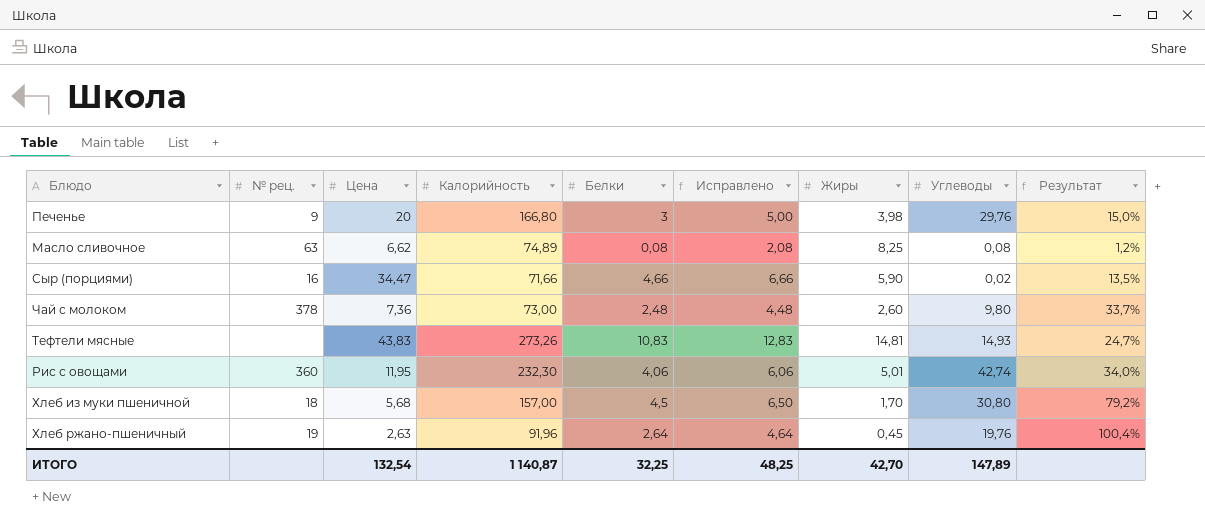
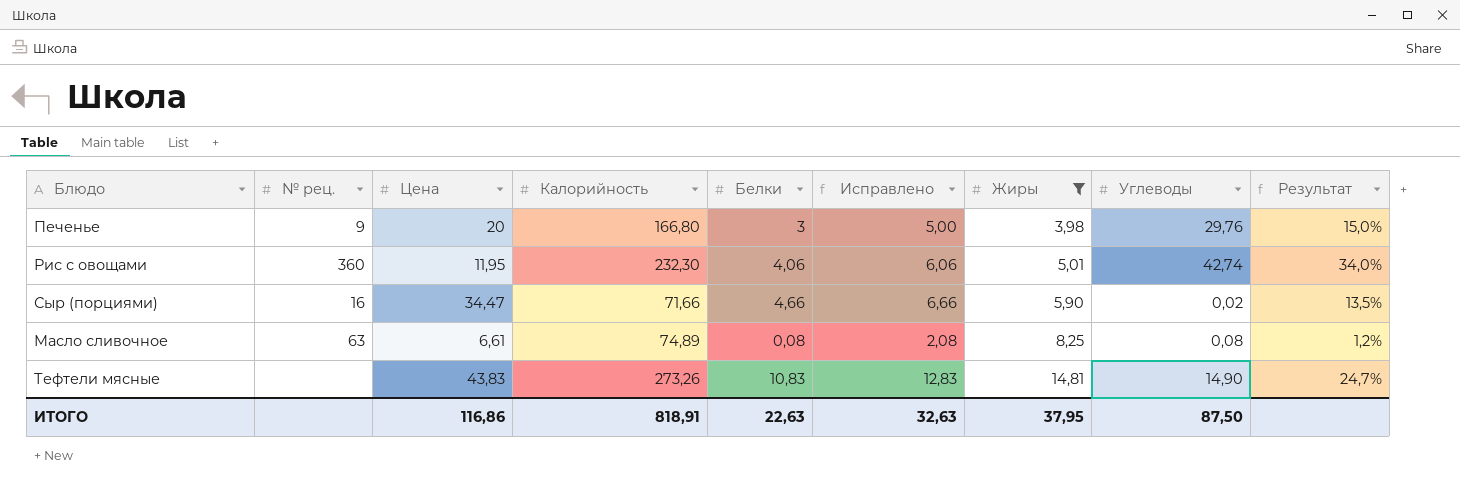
filter: none -> Жиры >= 3,98
row order: none -> Жиры ascending
Масло сливочное | Цена: 6,62 -> 6,61
Тефтели мясные | Углеводы: 14,93 -> 14,90
ИТОГО | Цена: 132,54 -> 116,86
ИТОГО | Калорийность: 1 140,87 -> 818,91
ИТОГО | Белки: 32,25 -> 22,63
ИТОГО | Исправлено: 48,25 -> 32,63
ИТОГО | Жиры: 42,70 -> 37,95
ИТОГО | Углеводы: 147,89 -> 87,50

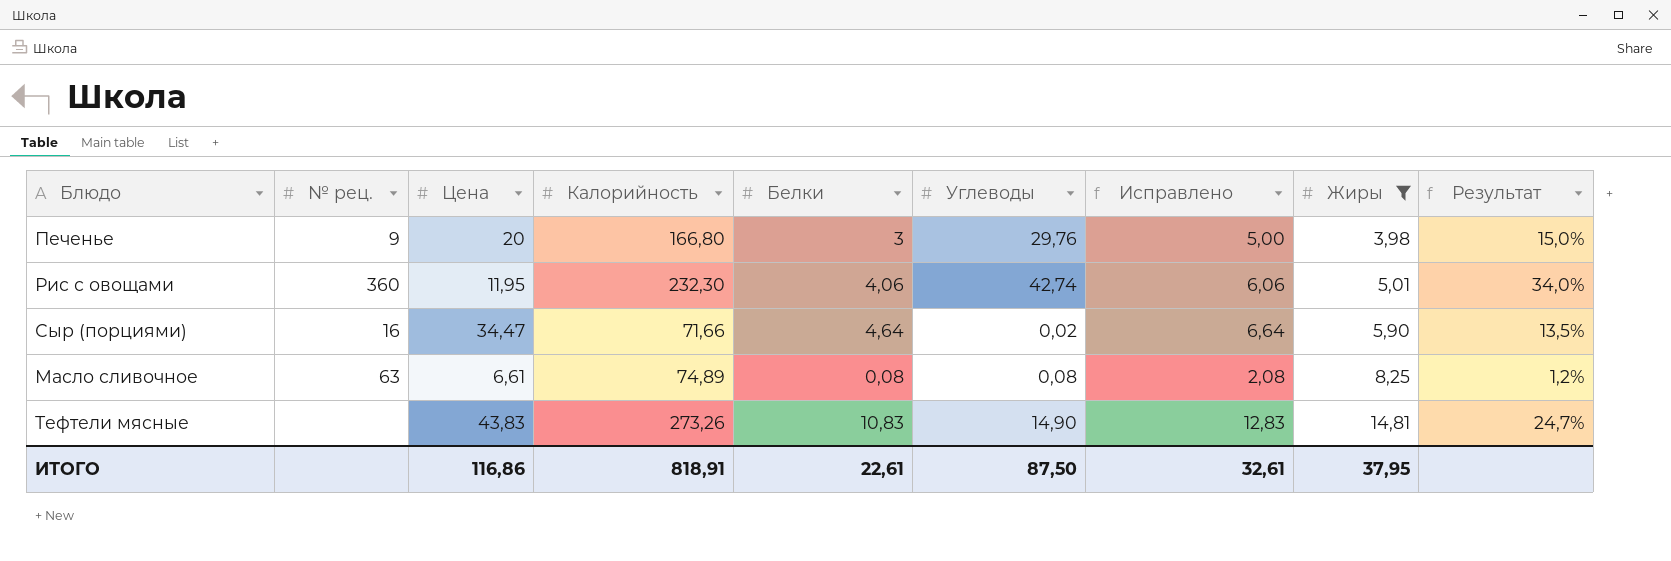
column Углеводы | position: 8 -> 6
Сыр (порциями) | Белки: 4,66 -> 4,64
Сыр (порциями) | Исправлено: 6,66 -> 6,64
ИТОГО | Белки: 22,63 -> 22,61
ИТОГО | Исправлено: 32,63 -> 32,61

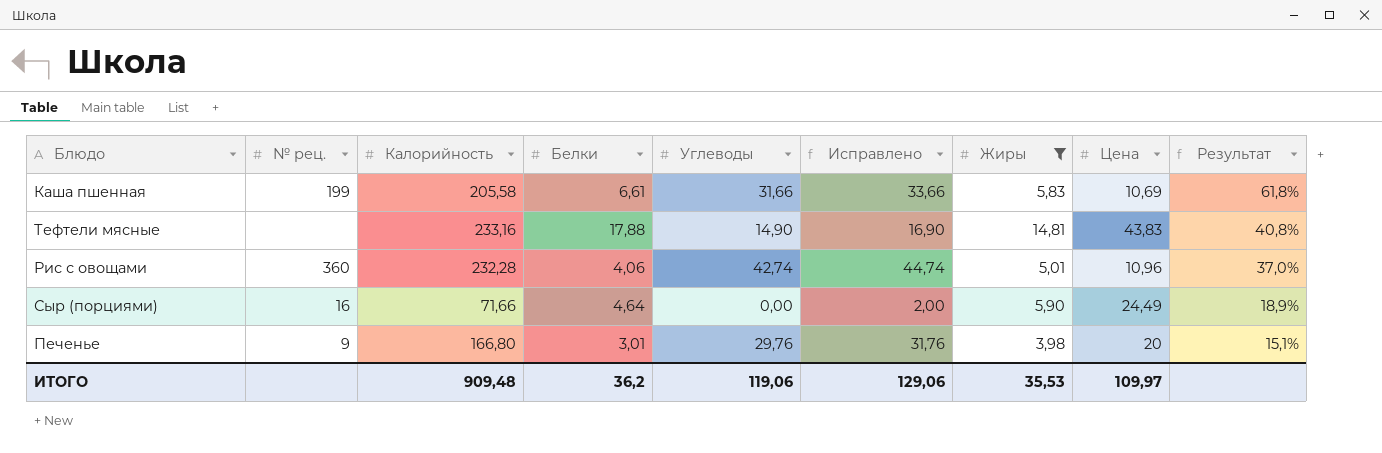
row order: Жиры ascending -> Результат descending
column Исправлено | formula: [Белки] + 2 -> [Углеводы] + 2
column Цена | position: 3 -> 8
row Масло сливочное: 63 | 6,61 | 74,89 | 0,08 | 0,08 | 2,08 | 8,25 | 1,2% -> none
row Каша пшенная: none -> 199 | 205,58 | 6,61 | 31,66 | 33,66 | 5,83 | 10,69 | 61,8%
Тефтели мясные | Калорийность: 273,26 -> 233,16
Тефтели мясные | Белки: 10,83 -> 17,88
Тефтели мясные | Результат: 24,7% -> 40,8%
Рис с овощами | Калорийность: 232,30 -> 232,28
Рис с овощами | Цена: 11,95 -> 10,96
Рис с овощами | Результат: 34,0% -> 37,0%
Сыр (порциями) | Углеводы: 0,02 -> 0,00
Сыр (порциями) | Цена: 34,47 -> 24,49
Сыр (порциями) | Результат: 13,5% -> 18,9%
Печенье | Белки: 3 -> 3,01
Печенье | Результат: 15,0% -> 15,1%
ИТОГО | Калорийность: 818,91 -> 909,48
ИТОГО | Белки: 22,61 -> 36,2
ИТОГО | Углеводы: 87,50 -> 119,06
ИТОГО | Исправлено: 32,61 -> 129,06
ИТОГО | Жиры: 37,95 -> 35,53
ИТОГО | Цена: 116,86 -> 109,97

